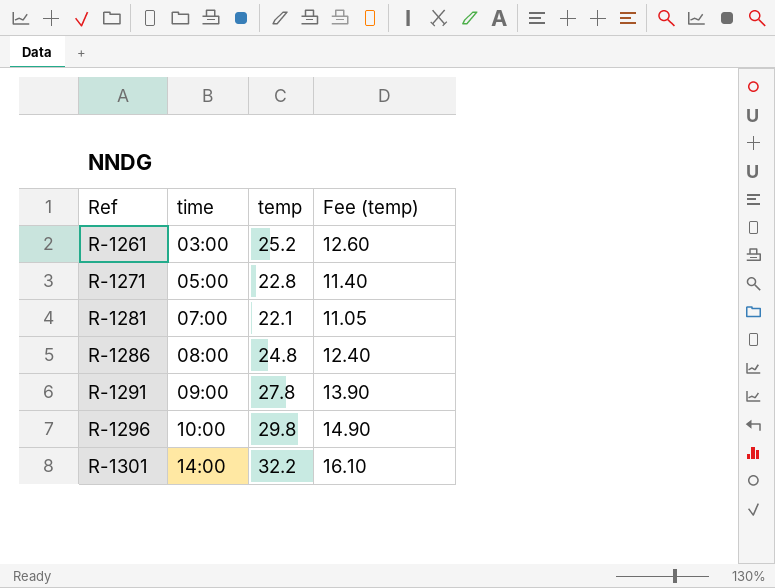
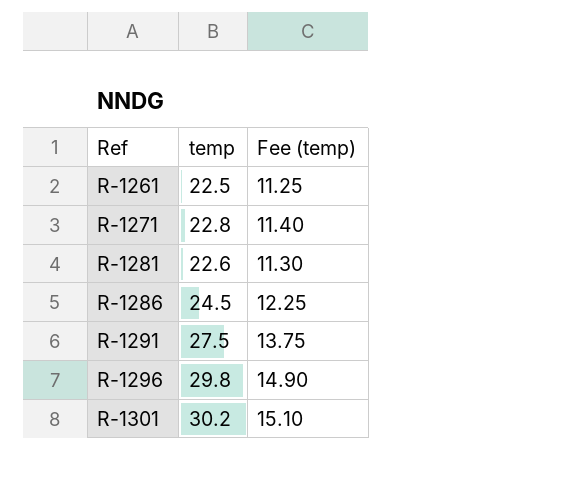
column time | position: 2 -> none
R-1261 | temp: 25.2 -> 22.5
R-1261 | Fee (temp): 12.60 -> 11.25
R-1281 | temp: 22.1 -> 22.6
R-1281 | Fee (temp): 11.05 -> 11.30
R-1286 | temp: 24.8 -> 24.5
R-1286 | Fee (temp): 12.40 -> 12.25
R-1291 | temp: 27.8 -> 27.5
R-1291 | Fee (temp): 13.90 -> 13.75
R-1301 | temp: 32.2 -> 30.2
R-1301 | Fee (temp): 16.10 -> 15.10

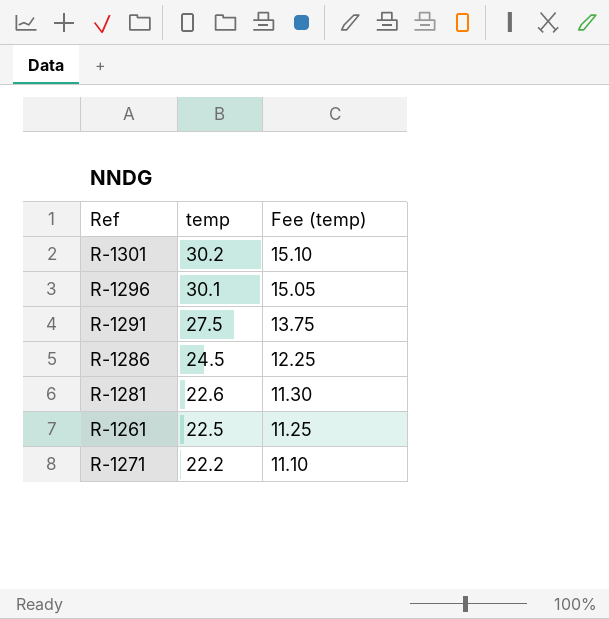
row order: Ref ascending -> temp descending
R-1296 | temp: 29.8 -> 30.1
R-1296 | Fee (temp): 14.90 -> 15.05
R-1271 | temp: 22.8 -> 22.2
R-1271 | Fee (temp): 11.40 -> 11.10

